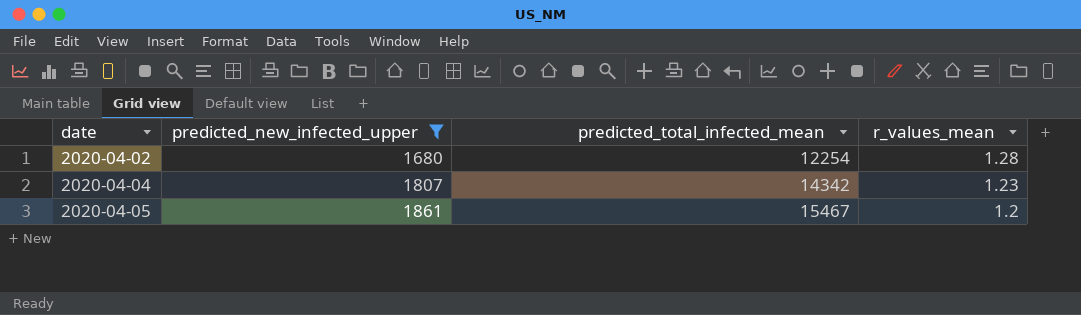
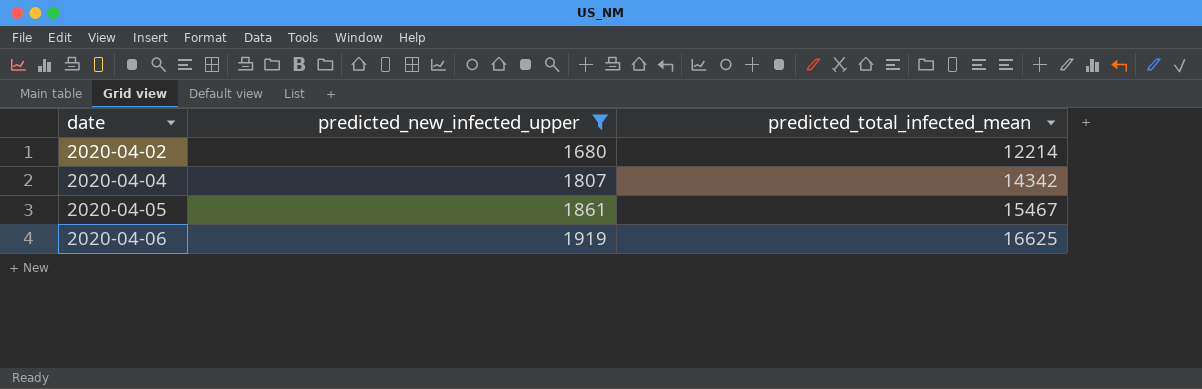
column r_values_mean | position: 4 -> none
2020-04-02 | predicted_total_infected_mean: 12254 -> 12214
row 2020-04-06: none -> 1919 | 16625

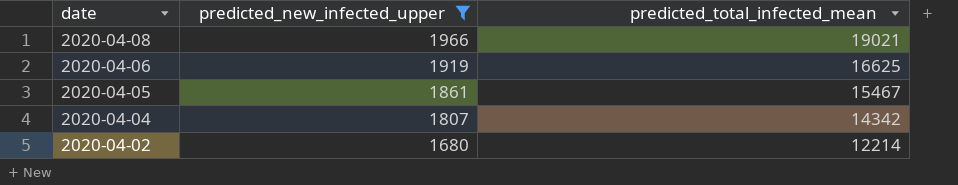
row order: date ascending -> date descending
row 2020-04-08: none -> 1966 | 19021

